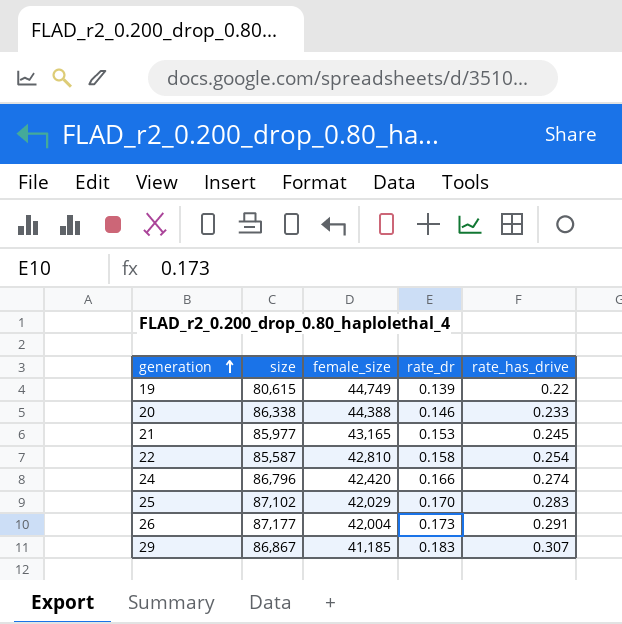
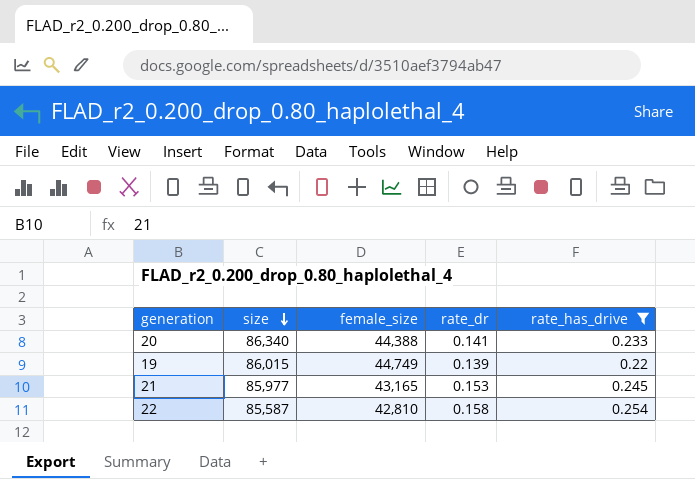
filter: none -> rate_has_drive <= 0.254
row order: generation ascending -> size descending
20 | size: 86,338 -> 86,340
20 | rate_dr: 0.146 -> 0.141
19 | size: 80,615 -> 86,015

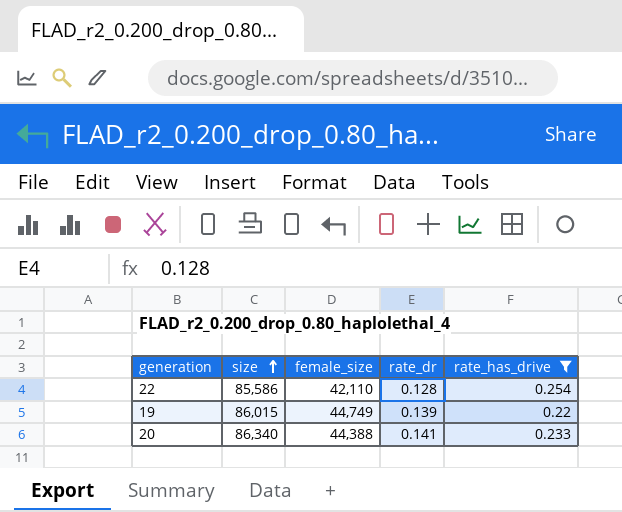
row order: size descending -> size ascending
row 21: 85,977 | 43,165 | 0.153 | 0.245 -> none
22 | size: 85,587 -> 85,586
22 | female_size: 42,810 -> 42,110
22 | rate_dr: 0.158 -> 0.128

